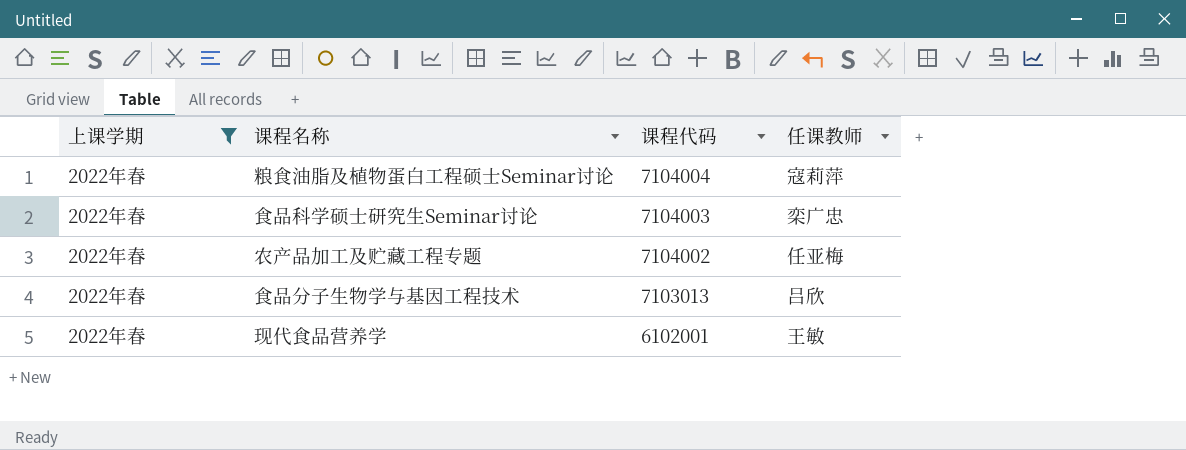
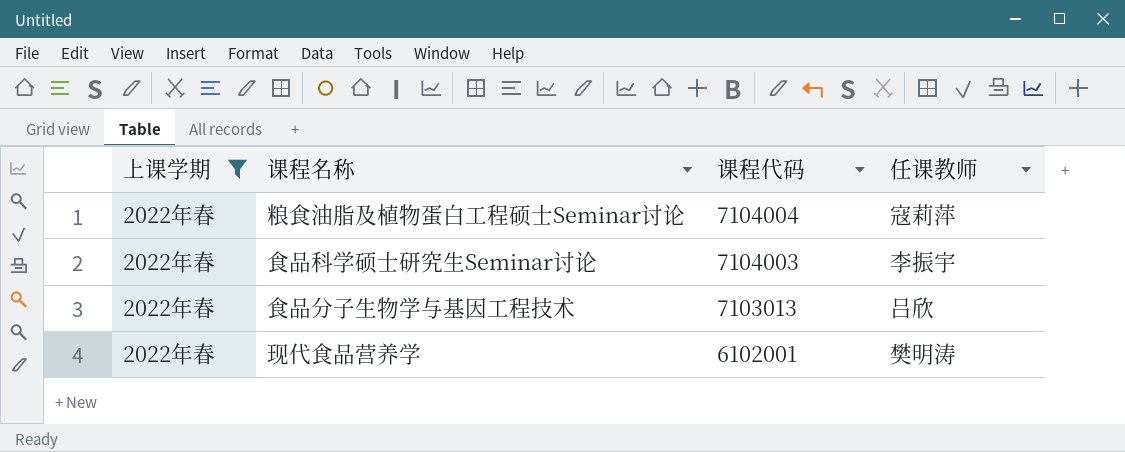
row 农产品加工及贮藏工程专题: 2022年春 | 7104002 | 任亚梅 -> none
食品科学硕士研究生Seminar讨论 | 任课教师: 栾广忠 -> 李振宇
现代食品营养学 | 任课教师: 王敏 -> 樊明涛

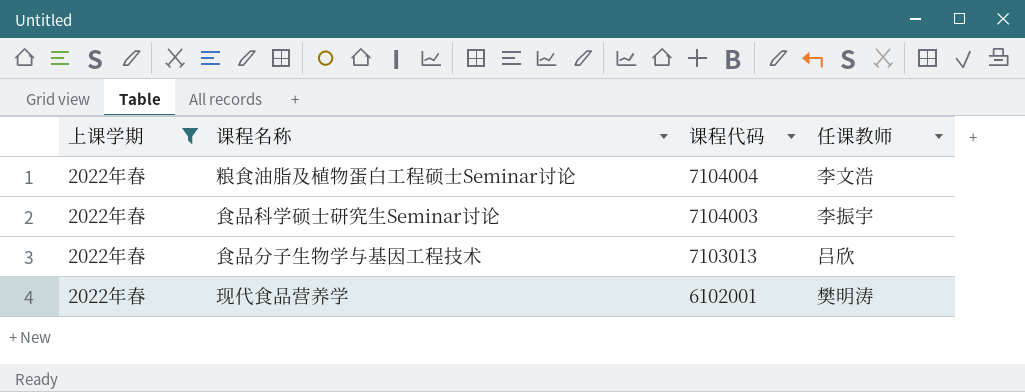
粮食油脂及植物蛋白工程硕士Seminar讨论 | 任课教师: 寇莉萍 -> 李文浩

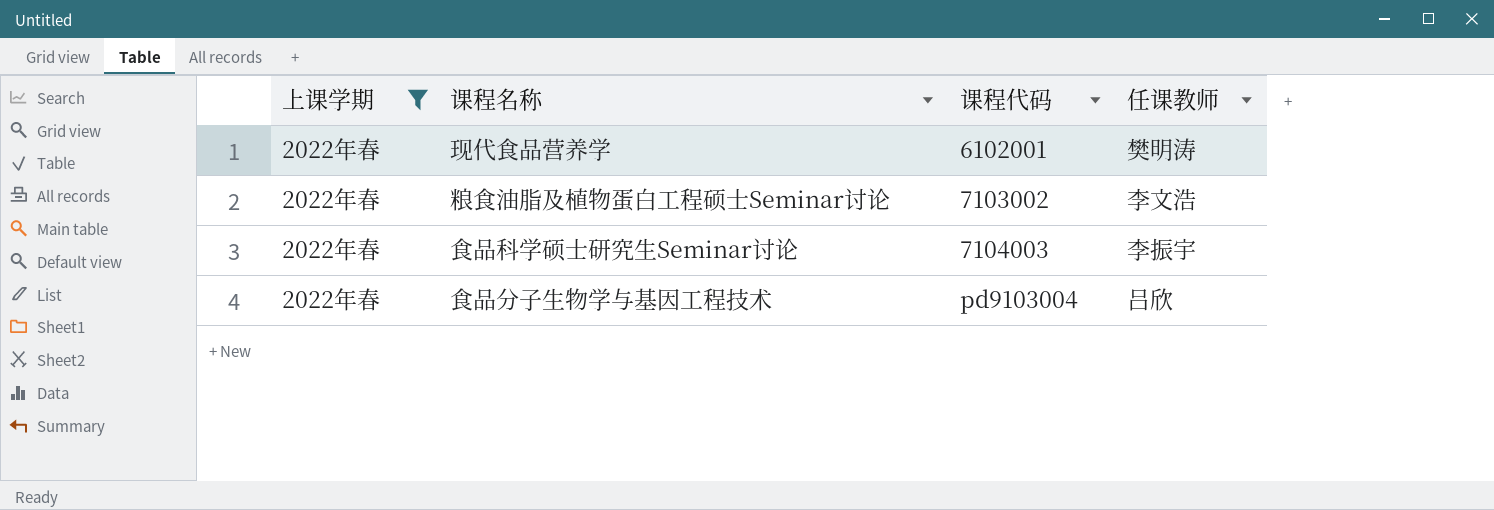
row order: 课程代码 descending -> 课程代码 ascending
粮食油脂及植物蛋白工程硕士Seminar讨论 | 课程代码: 7104004 -> 7103002
食品分子生物学与基因工程技术 | 课程代码: 7103013 -> pd9103004

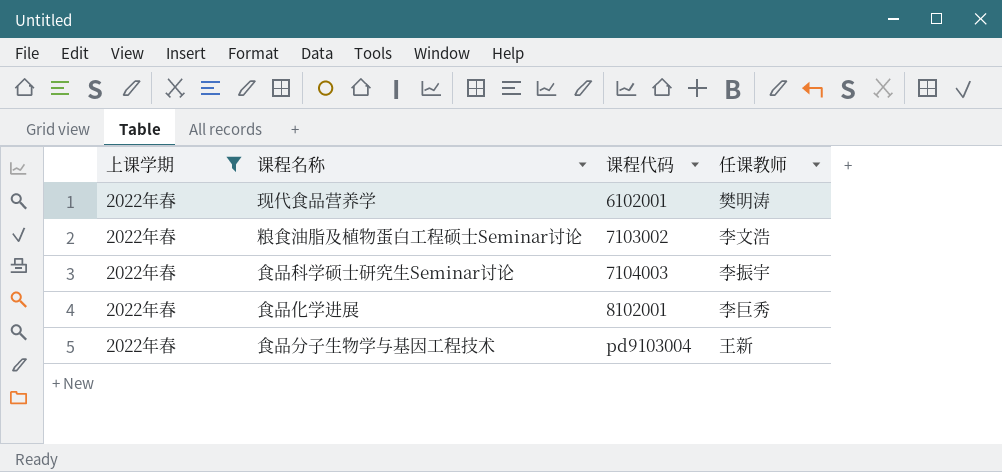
row 食品化学进展: none -> 2022年春 | 8102001 | 李巨秀
食品分子生物学与基因工程技术 | 任课教师: 吕欣 -> 王新

